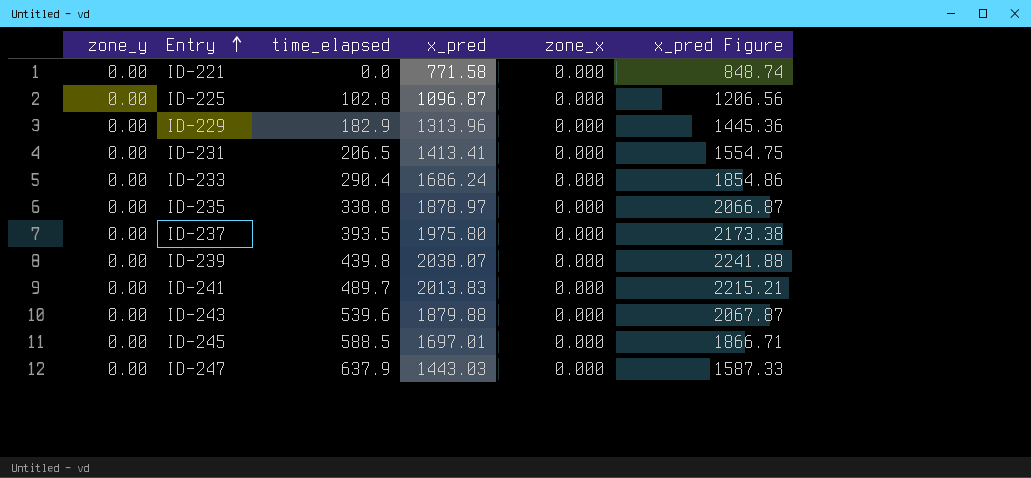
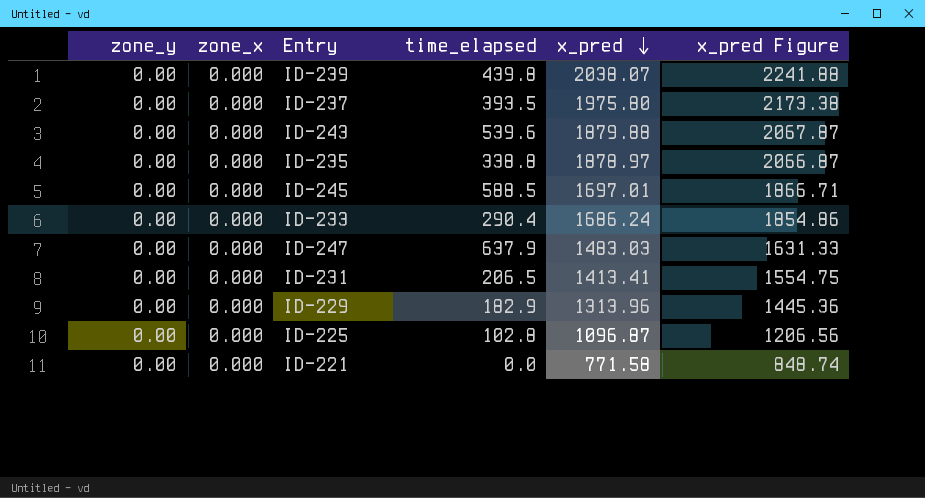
row order: Entry ascending -> x_pred descending
column zone_x | position: 5 -> 2
row ID-241: 0.00 | 489.7 | 2013.83 | 0.000 | 2215.21 -> none
ID-247 | x_pred: 1443.03 -> 1483.03
ID-247 | x_pred Figure: 1587.33 -> 1631.33

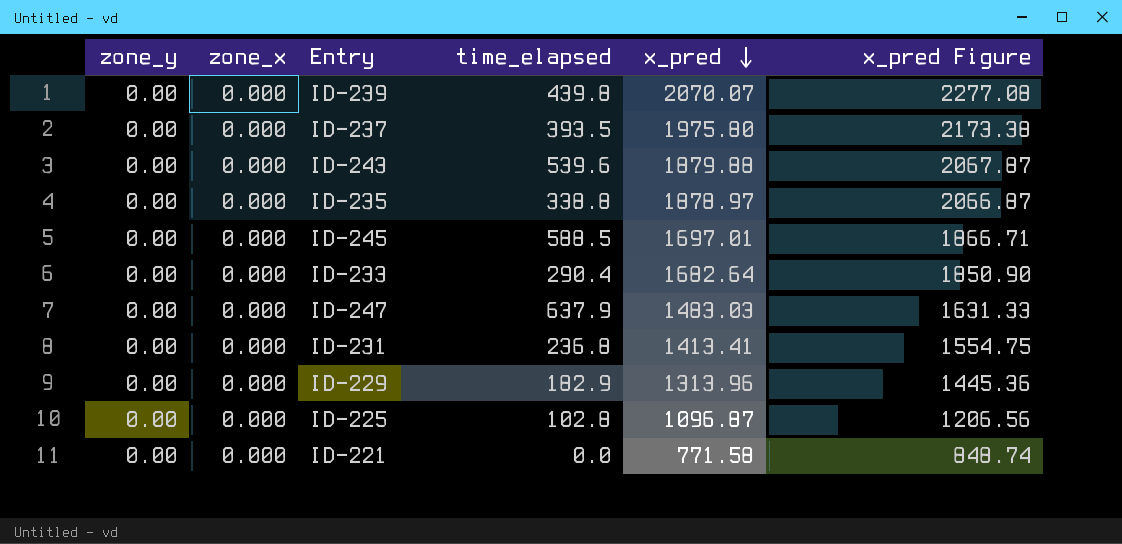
ID-239 | x_pred: 2038.07 -> 2070.07
ID-239 | x_pred Figure: 2241.88 -> 2277.08
ID-233 | x_pred: 1686.24 -> 1682.64
ID-233 | x_pred Figure: 1854.86 -> 1850.90
ID-231 | time_elapsed: 206.5 -> 236.8

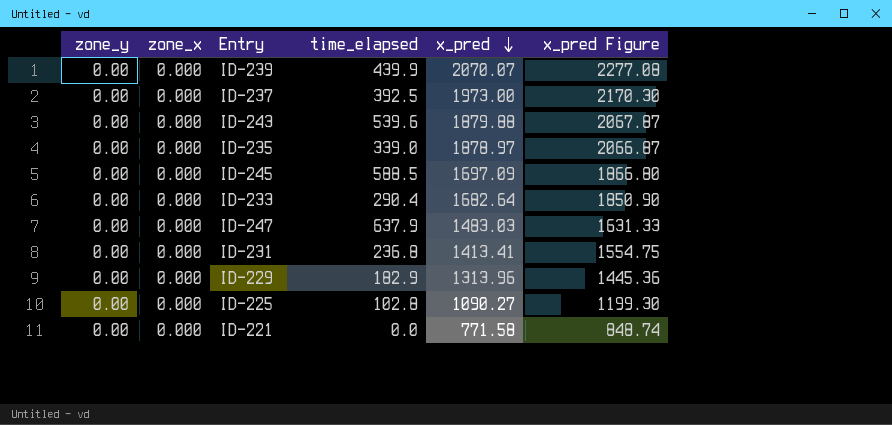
ID-239 | time_elapsed: 439.8 -> 439.9
ID-237 | time_elapsed: 393.5 -> 392.5
ID-237 | x_pred: 1975.80 -> 1973.00
ID-237 | x_pred Figure: 2173.38 -> 2170.30
ID-235 | time_elapsed: 338.8 -> 339.0
ID-245 | x_pred: 1697.01 -> 1697.09
ID-245 | x_pred Figure: 1866.71 -> 1866.80
ID-225 | x_pred: 1096.87 -> 1090.27
ID-225 | x_pred Figure: 1206.56 -> 1199.30

